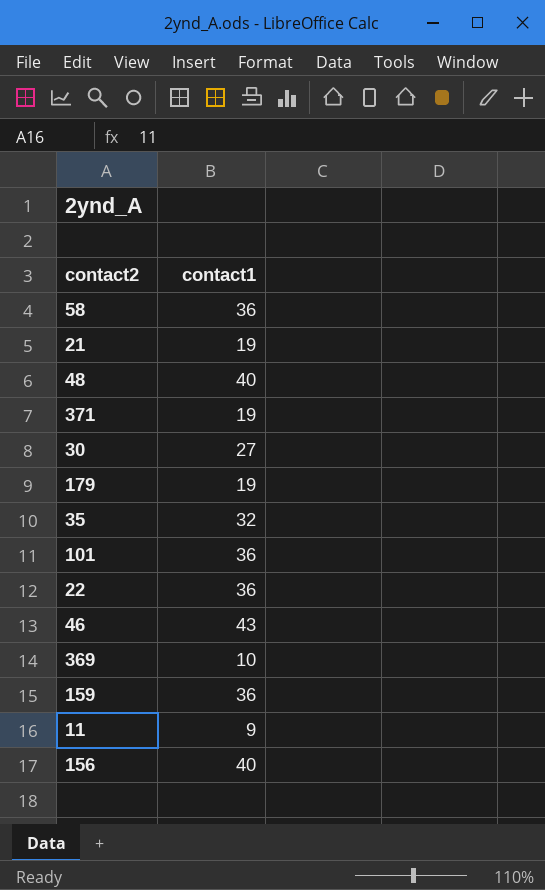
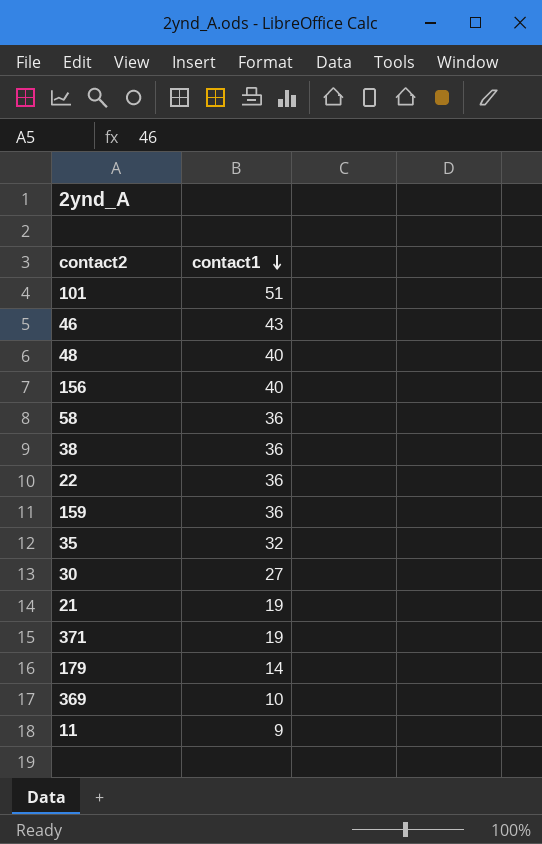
row order: none -> contact1 descending
101 | contact1: 36 -> 51
row 38: none -> 36
179 | contact1: 19 -> 14

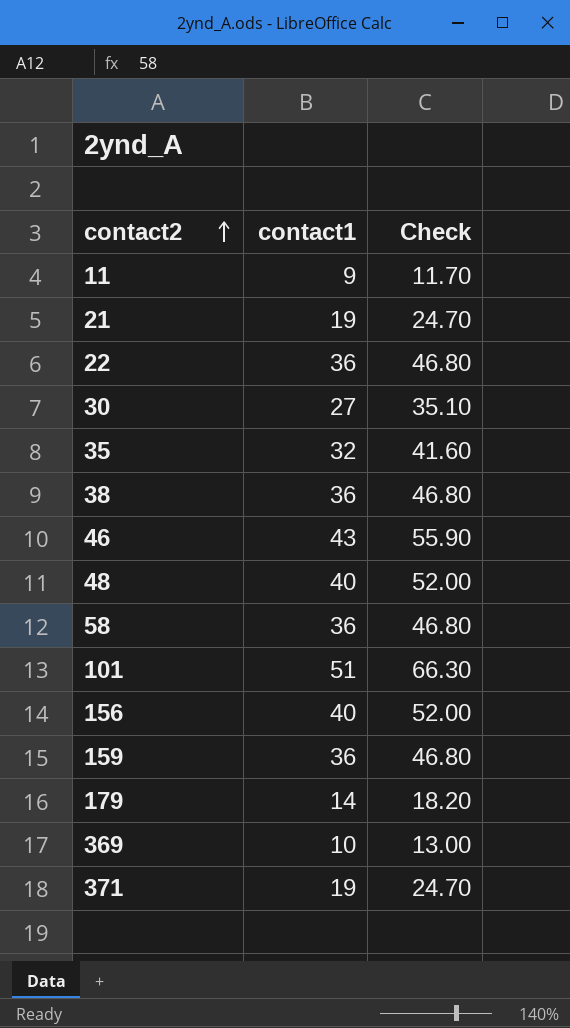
row order: contact1 descending -> contact2 ascending
column Check | formula: none -> [contact1] * 1.3

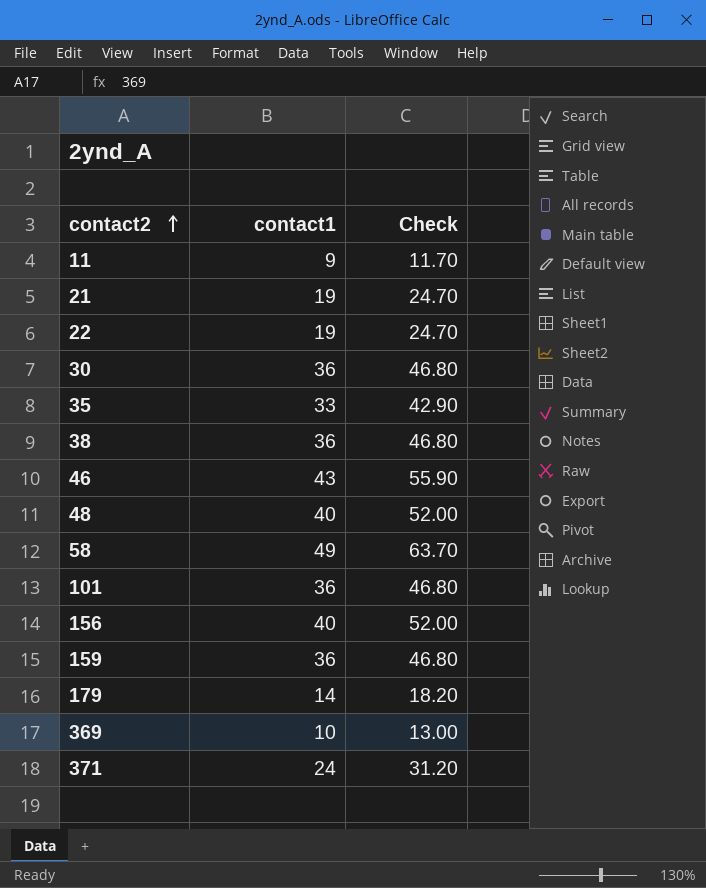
22 | contact1: 36 -> 19
22 | Check: 46.80 -> 24.70
30 | contact1: 27 -> 36
30 | Check: 35.10 -> 46.80
35 | contact1: 32 -> 33
35 | Check: 41.60 -> 42.90
58 | contact1: 36 -> 49
58 | Check: 46.80 -> 63.70
101 | contact1: 51 -> 36
101 | Check: 66.30 -> 46.80
371 | contact1: 19 -> 24
371 | Check: 24.70 -> 31.20

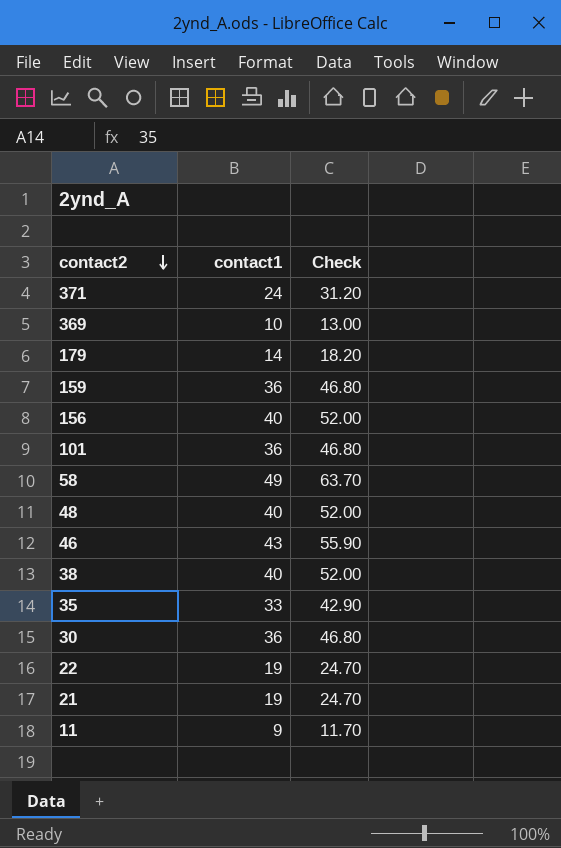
row order: contact2 ascending -> contact2 descending
38 | contact1: 36 -> 40
38 | Check: 46.80 -> 52.00

